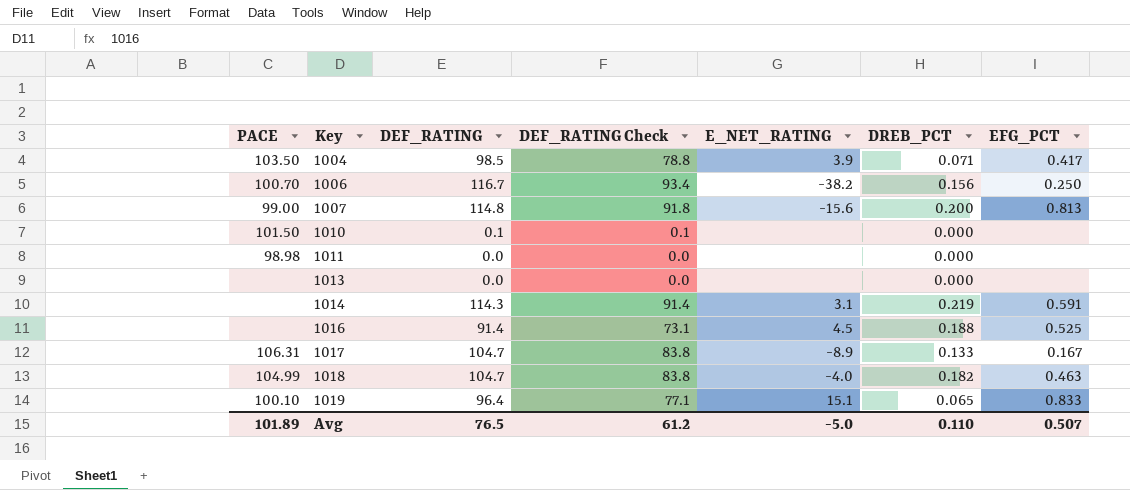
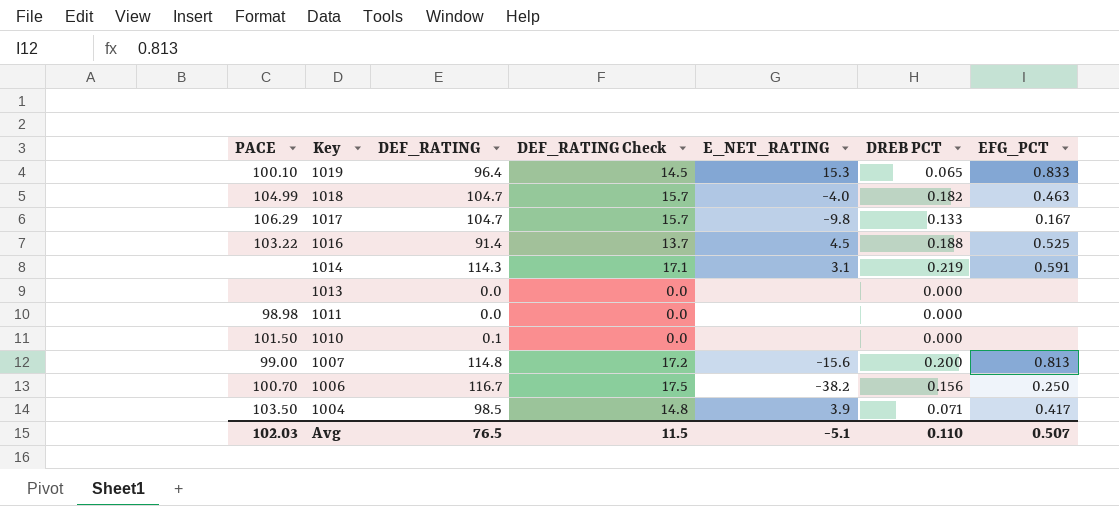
row order: Key ascending -> Key descending
column DEF_RATING Check | formula: [DEF_RATING] * 0.8 -> [DEF_RATING] * 0.15
column name: DREB_PCT -> DREB PCT
1019 | E_NET_RATING: 15.1 -> 15.3
1017 | PACE: 106.31 -> 106.29
1017 | E_NET_RATING: -8.9 -> -9.8
1016 | PACE: none -> 103.22
Avg | PACE: 101.89 -> 102.03
Avg | DEF_RATING Check: 61.2 -> 11.5
Avg | E_NET_RATING: -5.0 -> -5.1

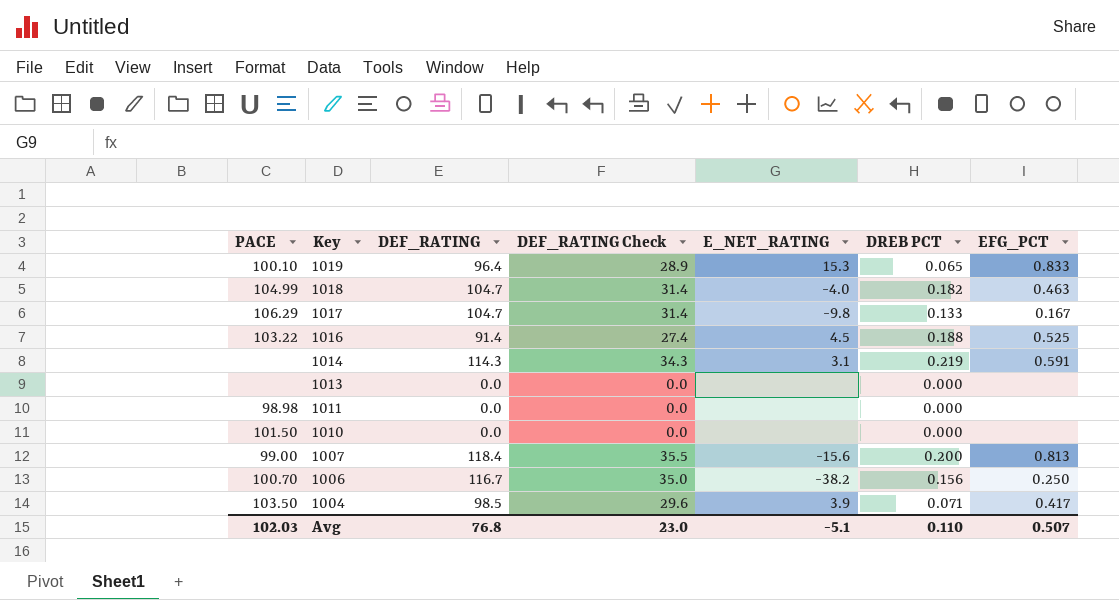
column DEF_RATING Check | formula: [DEF_RATING] * 0.15 -> [DEF_RATING] * 0.3
1010 | DEF_RATING: 0.1 -> 0.0
1007 | DEF_RATING: 114.8 -> 118.4
Avg | DEF_RATING: 76.5 -> 76.8
Avg | DEF_RATING Check: 11.5 -> 23.0

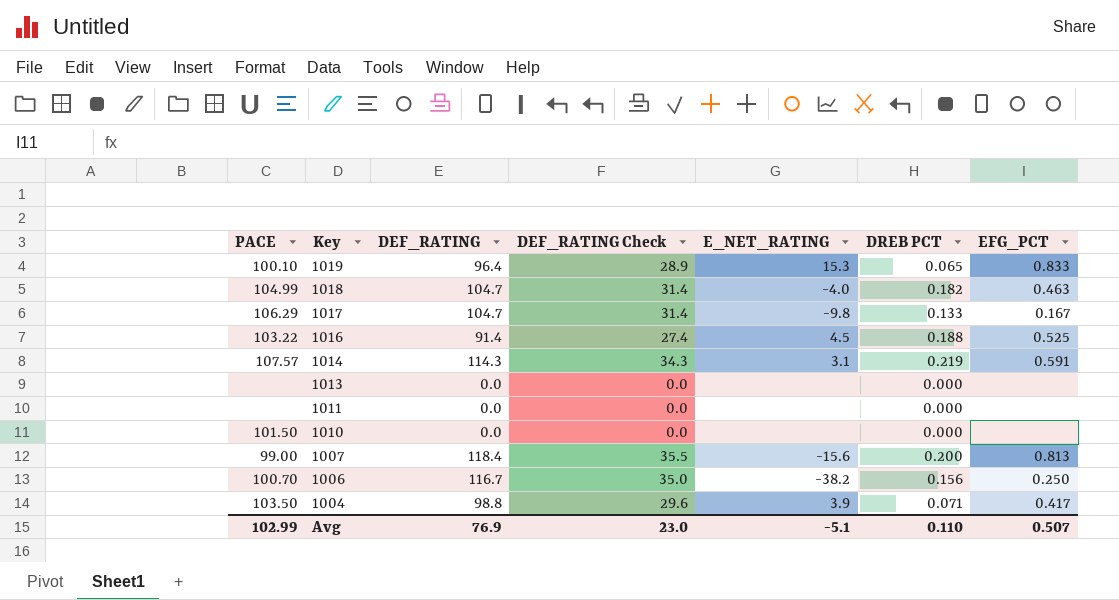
1014 | PACE: none -> 107.57
1011 | PACE: 98.98 -> none
1004 | DEF_RATING: 98.5 -> 98.8
Avg | PACE: 102.03 -> 102.99
Avg | DEF_RATING: 76.8 -> 76.9

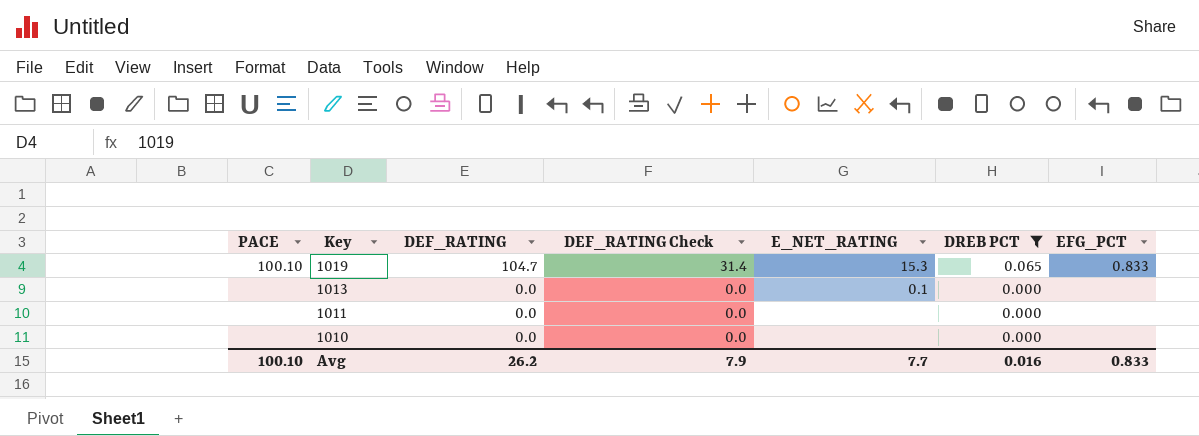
filter: none -> DREB PCT <= 0.065
1019 | DEF_RATING: 96.4 -> 104.7
1019 | DEF_RATING Check: 28.9 -> 31.4
1013 | E_NET_RATING: none -> 0.1
1010 | PACE: 101.50 -> none
Avg | PACE: 102.99 -> 100.10
Avg | DEF_RATING: 76.9 -> 26.2
Avg | DEF_RATING Check: 23.0 -> 7.9
Avg | E_NET_RATING: -5.1 -> 7.7
Avg | DREB PCT: 0.110 -> 0.016
Avg | EFG_PCT: 0.507 -> 0.833

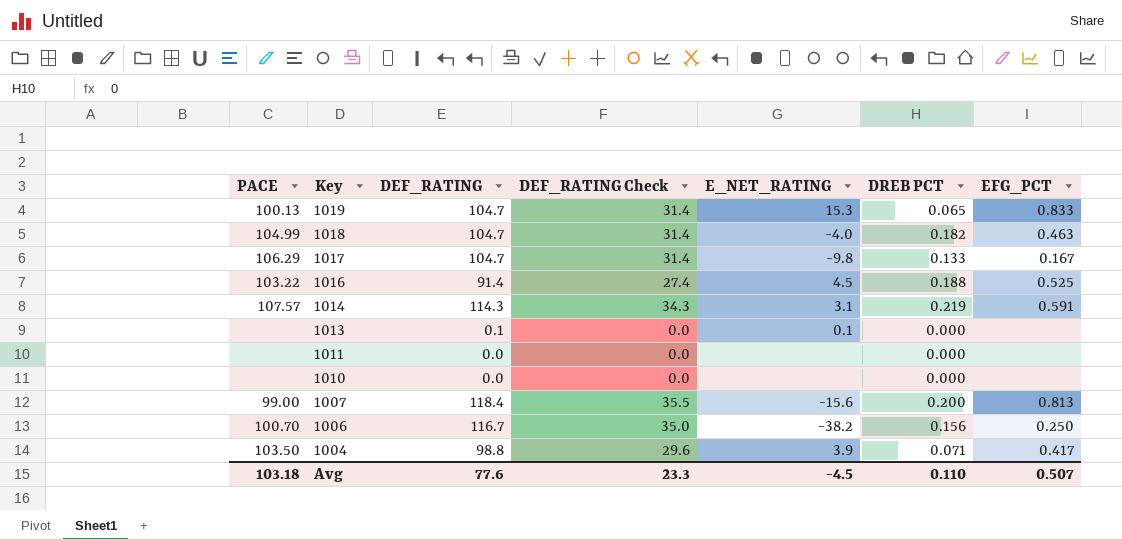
filter: DREB PCT <= 0.065 -> none
1019 | PACE: 100.10 -> 100.13
1013 | DEF_RATING: 0.0 -> 0.1
Avg | PACE: 100.10 -> 103.18
Avg | DEF_RATING: 26.2 -> 77.6
Avg | DEF_RATING Check: 7.9 -> 23.3
Avg | E_NET_RATING: 7.7 -> -4.5
Avg | DREB PCT: 0.016 -> 0.110
Avg | EFG_PCT: 0.833 -> 0.507

